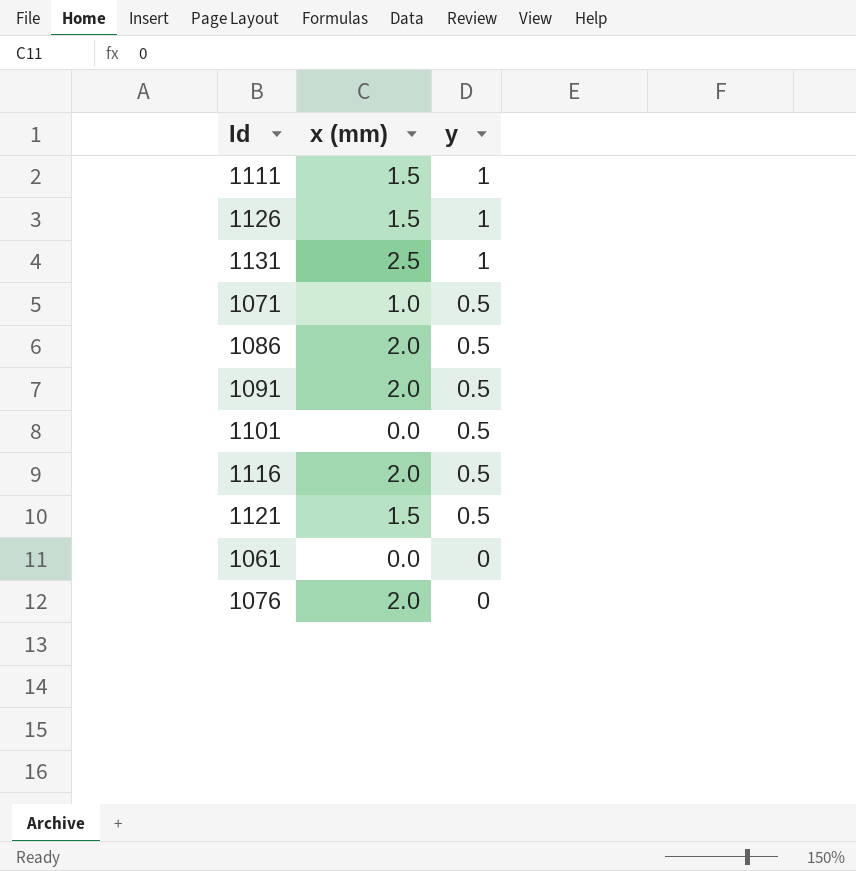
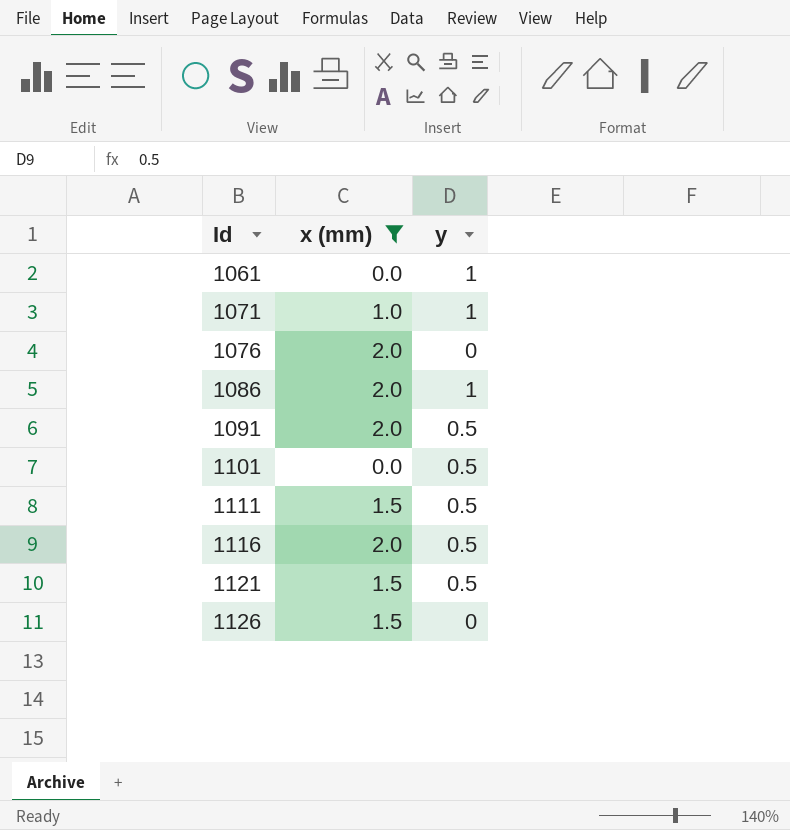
filter: none -> x (mm) != 2.5
row order: y descending -> Id ascending
1061 | y: 0 -> 1
1071 | y: 0.5 -> 1
1086 | y: 0.5 -> 1
1111 | y: 1 -> 0.5
1126 | y: 1 -> 0

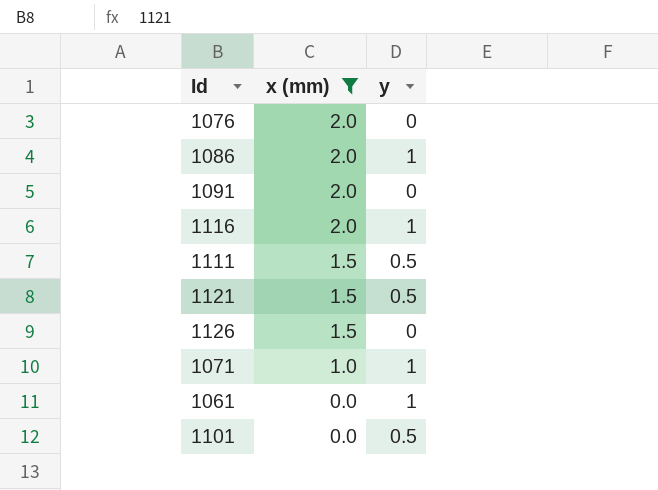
row order: Id ascending -> x (mm) descending
1091 | y: 0.5 -> 0
1116 | y: 0.5 -> 1

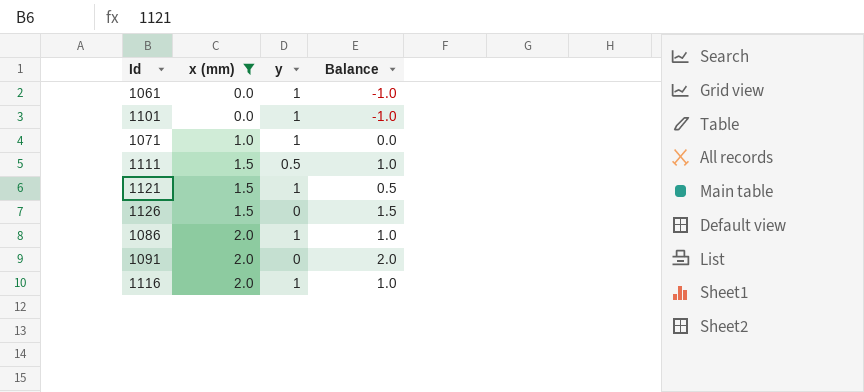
row order: x (mm) descending -> x (mm) ascending
column Balance | formula: none -> [x (mm)] - [y]
row 1076: 2.0 | 0 -> none
1101 | y: 0.5 -> 1
1121 | y: 0.5 -> 1

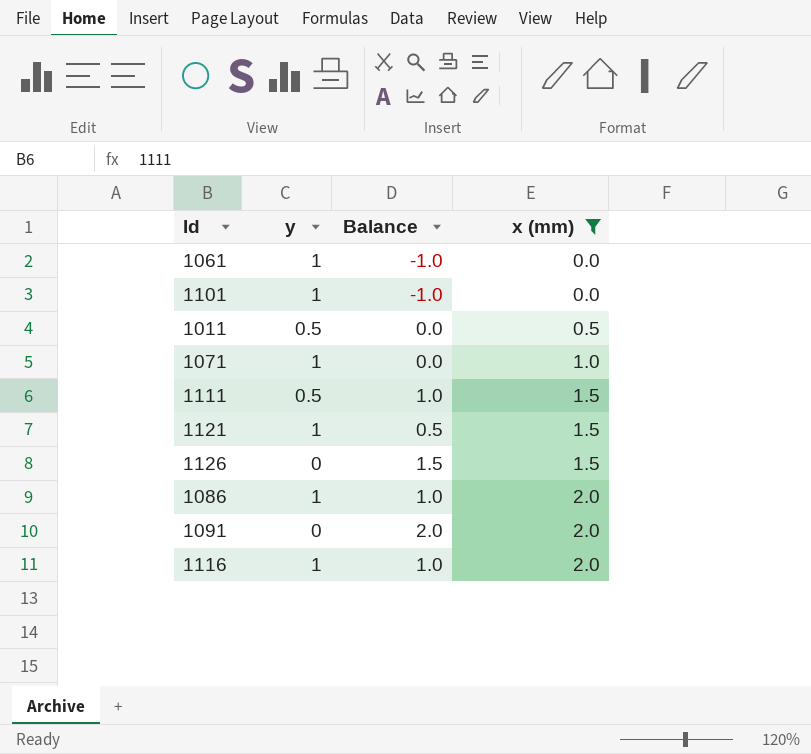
column x (mm) | position: 2 -> 4
row 1011: none -> 0.5 | 0.0 | 0.5

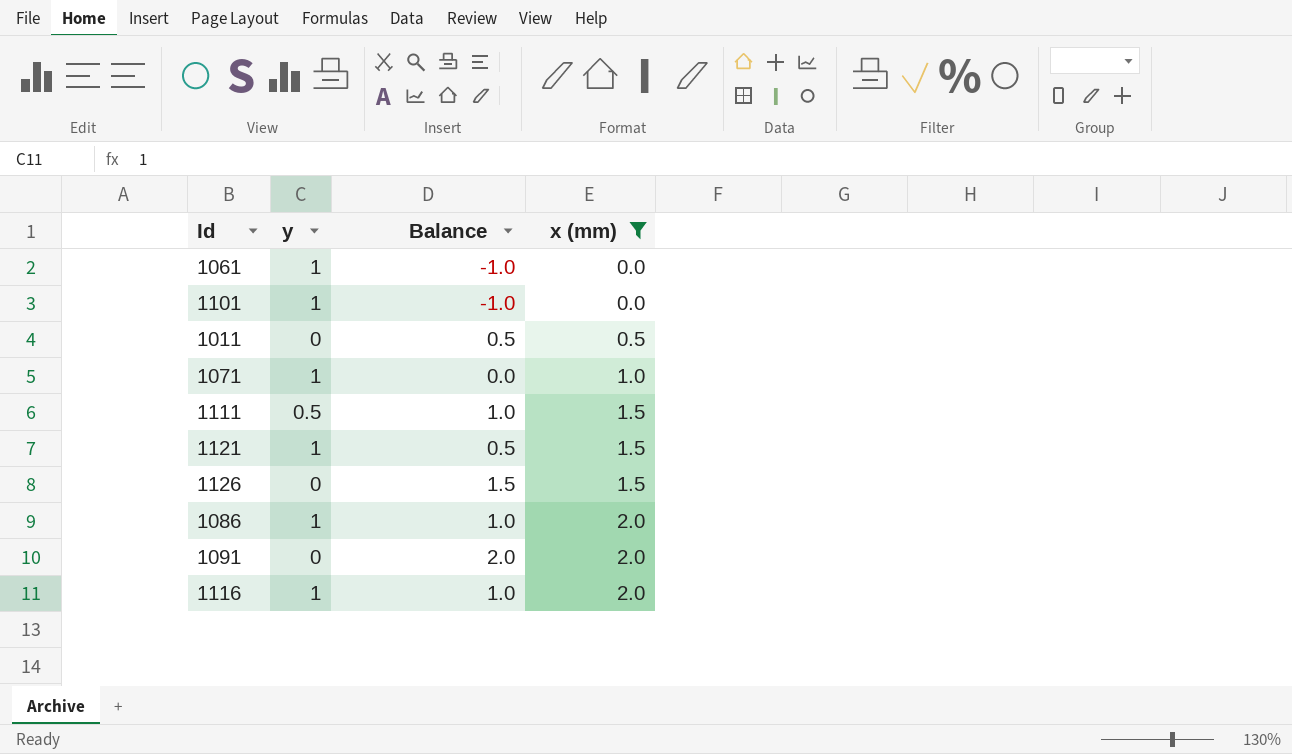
1011 | y: 0.5 -> 0
1011 | Balance: 0.0 -> 0.5

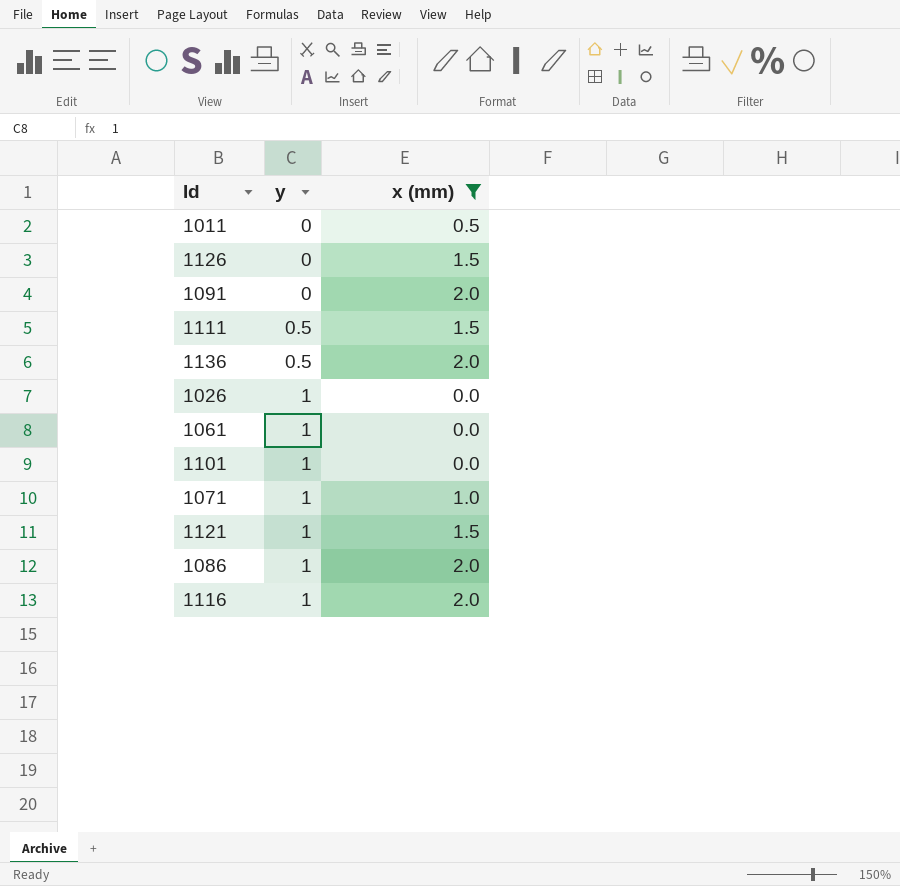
row order: x (mm) ascending -> y ascending
column Balance | formula: [x (mm)] - [y] -> none
row 1136: none -> 0.5 | 2.0
row 1026: none -> 1 | 0.0

